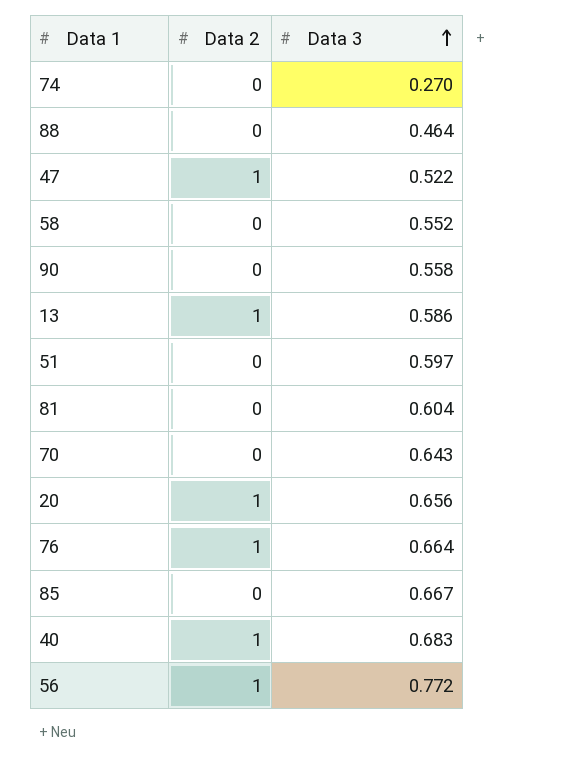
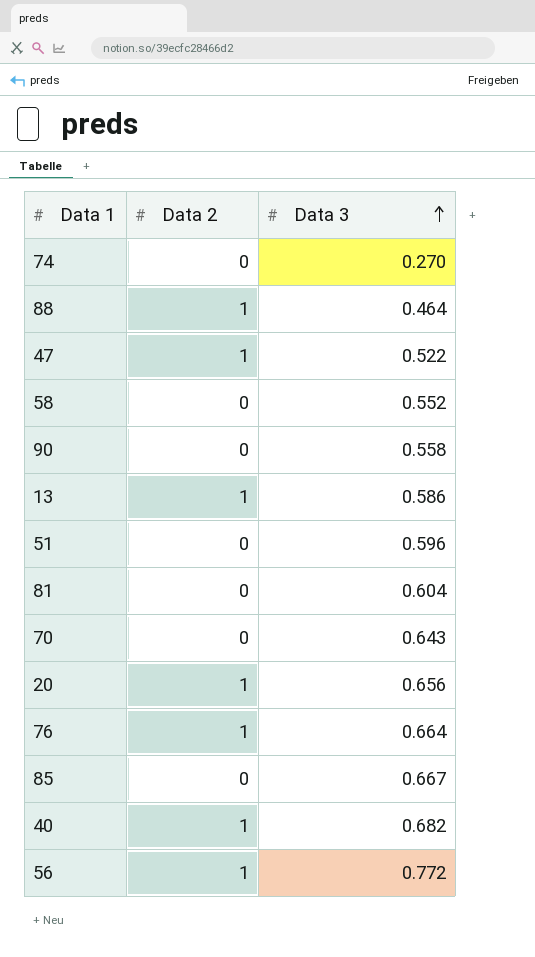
88 | Data 2: 0 -> 1
51 | Data 3: 0.597 -> 0.596
40 | Data 3: 0.683 -> 0.682

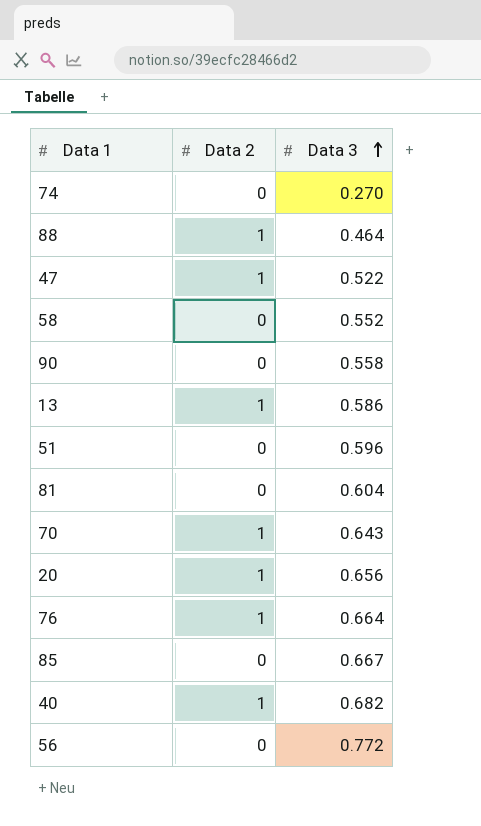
70 | Data 2: 0 -> 1
56 | Data 2: 1 -> 0

